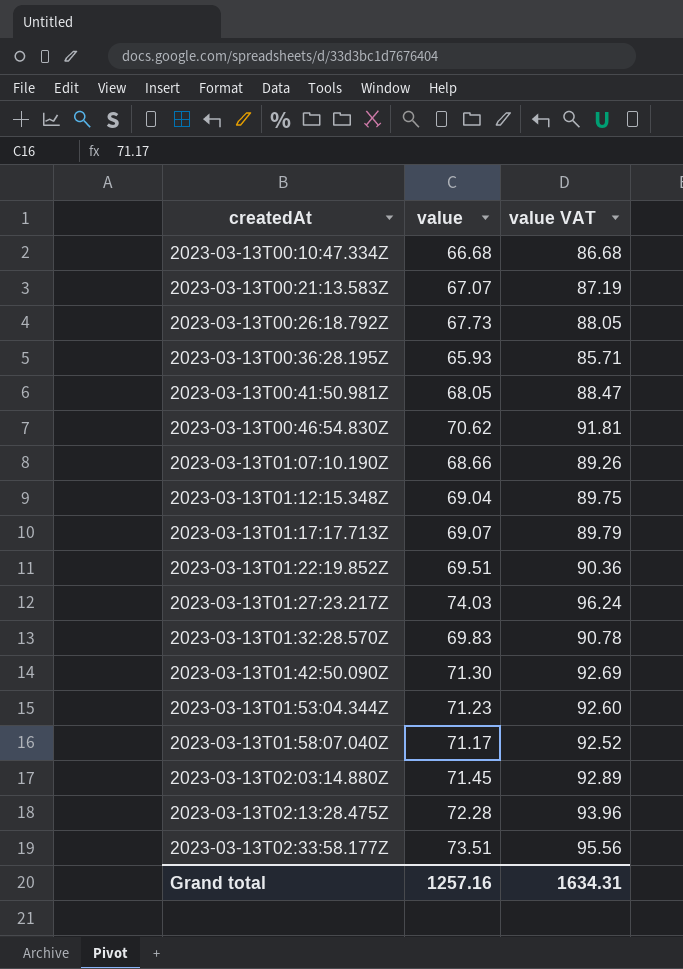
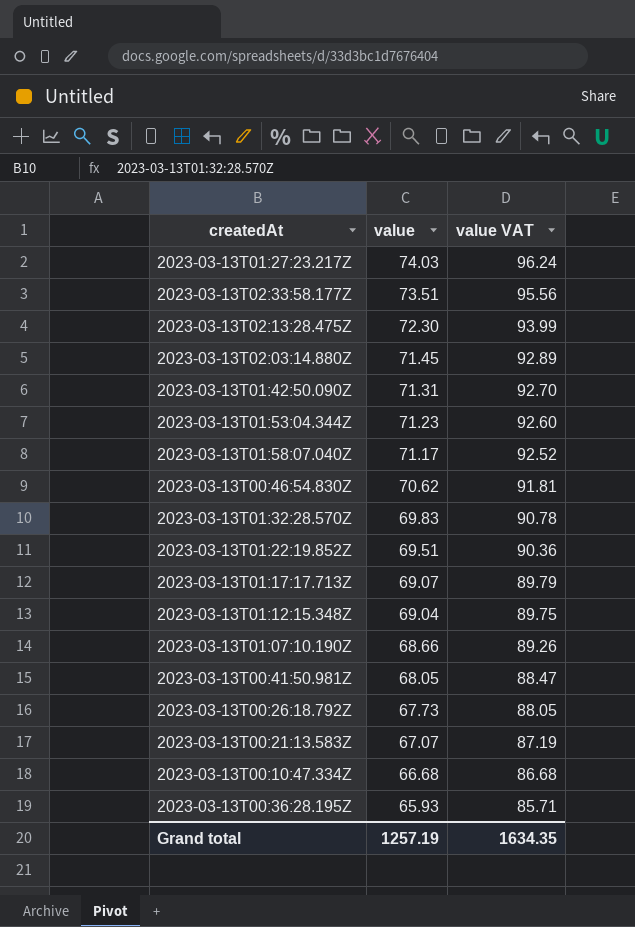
row order: createdAt ascending -> value descending
2023-03-13T02:13:28.475Z | value: 72.28 -> 72.30
2023-03-13T02:13:28.475Z | value VAT: 93.96 -> 93.99
2023-03-13T01:42:50.090Z | value: 71.30 -> 71.31
2023-03-13T01:42:50.090Z | value VAT: 92.69 -> 92.70
Grand total | value: 1257.16 -> 1257.19
Grand total | value VAT: 1634.31 -> 1634.35

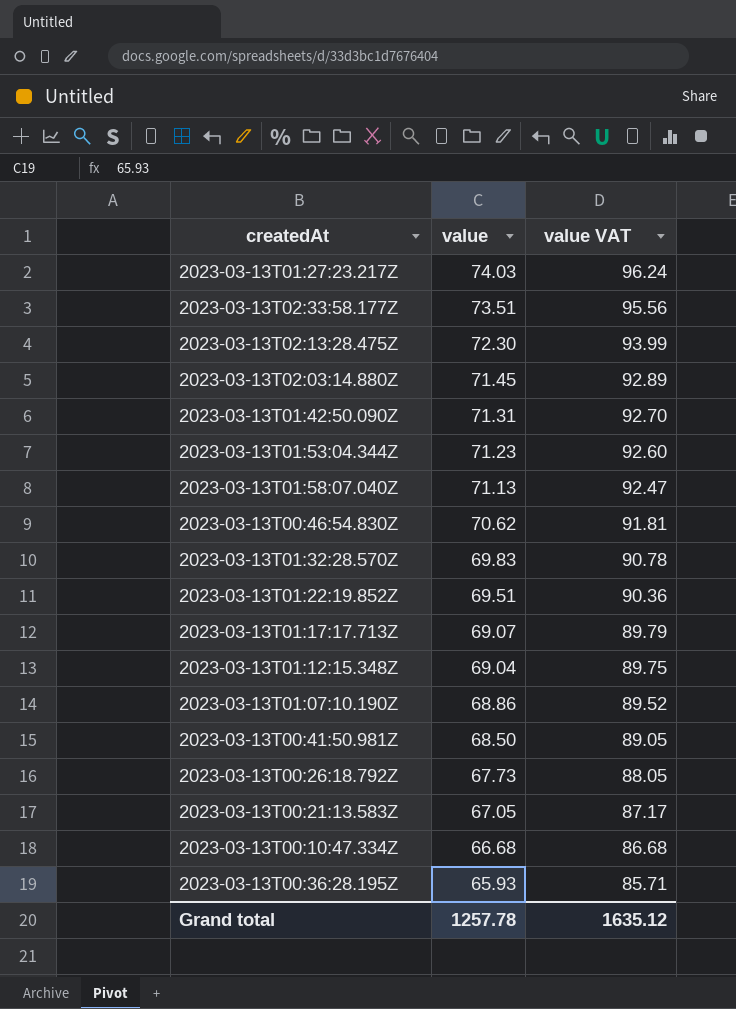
2023-03-13T01:58:07.040Z | value: 71.17 -> 71.13
2023-03-13T01:58:07.040Z | value VAT: 92.52 -> 92.47
2023-03-13T01:07:10.190Z | value: 68.66 -> 68.86
2023-03-13T01:07:10.190Z | value VAT: 89.26 -> 89.52
2023-03-13T00:41:50.981Z | value: 68.05 -> 68.50
2023-03-13T00:41:50.981Z | value VAT: 88.47 -> 89.05
2023-03-13T00:21:13.583Z | value: 67.07 -> 67.05
2023-03-13T00:21:13.583Z | value VAT: 87.19 -> 87.17
Grand total | value: 1257.19 -> 1257.78
Grand total | value VAT: 1634.35 -> 1635.12

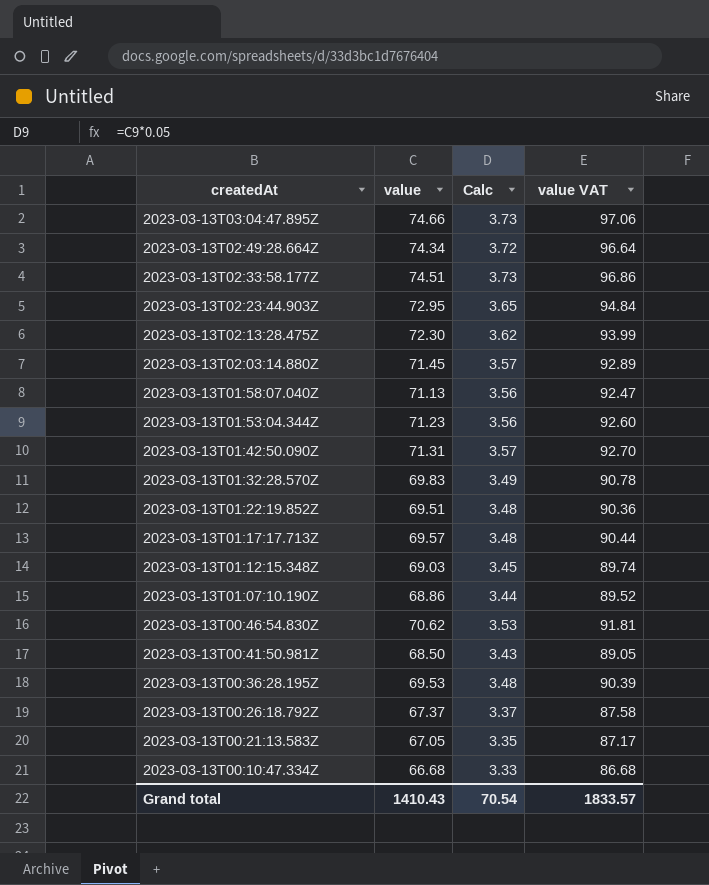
row order: value descending -> createdAt descending
column Calc | formula: none -> [value] * 0.05
row 2023-03-13T01:27:23.217Z: 74.03 | 96.24 -> none
row 2023-03-13T03:04:47.895Z: none -> 74.66 | 3.73 | 97.06
row 2023-03-13T02:49:28.664Z: none -> 74.34 | 3.72 | 96.64
2023-03-13T02:33:58.177Z | value: 73.51 -> 74.51
2023-03-13T02:33:58.177Z | value VAT: 95.56 -> 96.86
row 2023-03-13T02:23:44.903Z: none -> 72.95 | 3.65 | 94.84
2023-03-13T01:17:17.713Z | value: 69.07 -> 69.57
2023-03-13T01:17:17.713Z | value VAT: 89.79 -> 90.44
2023-03-13T01:12:15.348Z | value: 69.04 -> 69.03
2023-03-13T01:12:15.348Z | value VAT: 89.75 -> 89.74
2023-03-13T00:36:28.195Z | value: 65.93 -> 69.53
2023-03-13T00:36:28.195Z | value VAT: 85.71 -> 90.39
2023-03-13T00:26:18.792Z | value: 67.73 -> 67.37
2023-03-13T00:26:18.792Z | value VAT: 88.05 -> 87.58
Grand total | value: 1257.78 -> 1410.43
Grand total | value VAT: 1635.12 -> 1833.57

